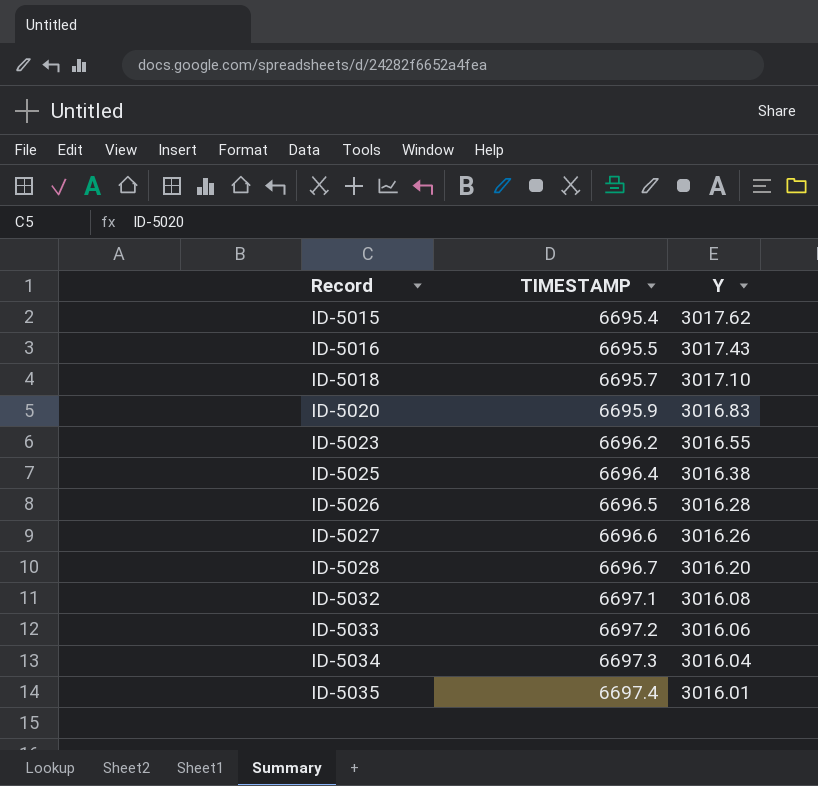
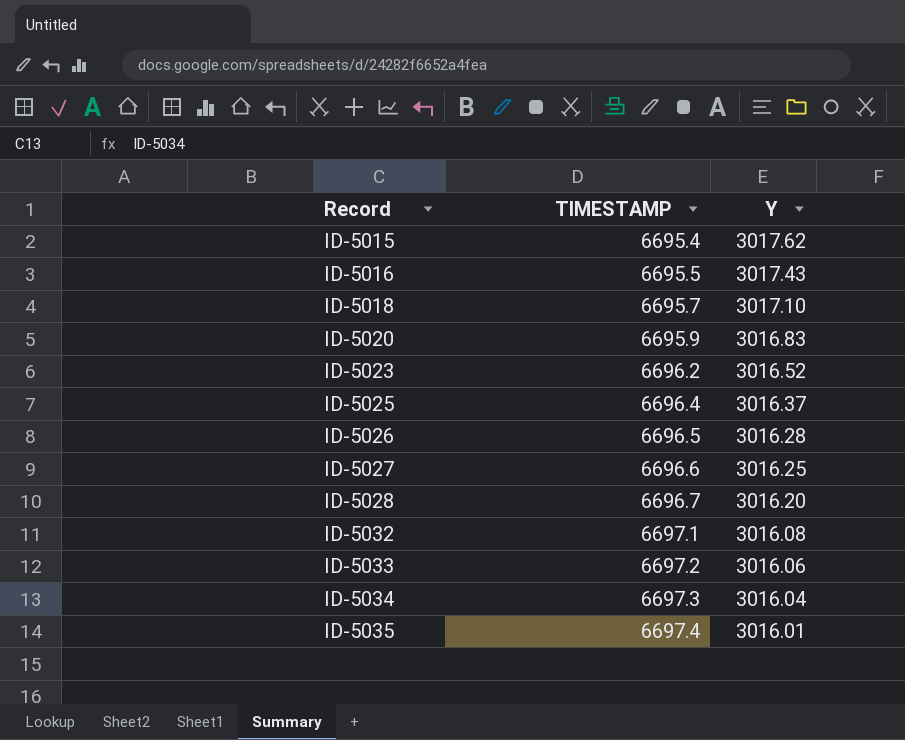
ID-5023 | Y: 3016.55 -> 3016.52
ID-5025 | Y: 3016.38 -> 3016.37
ID-5027 | Y: 3016.26 -> 3016.25

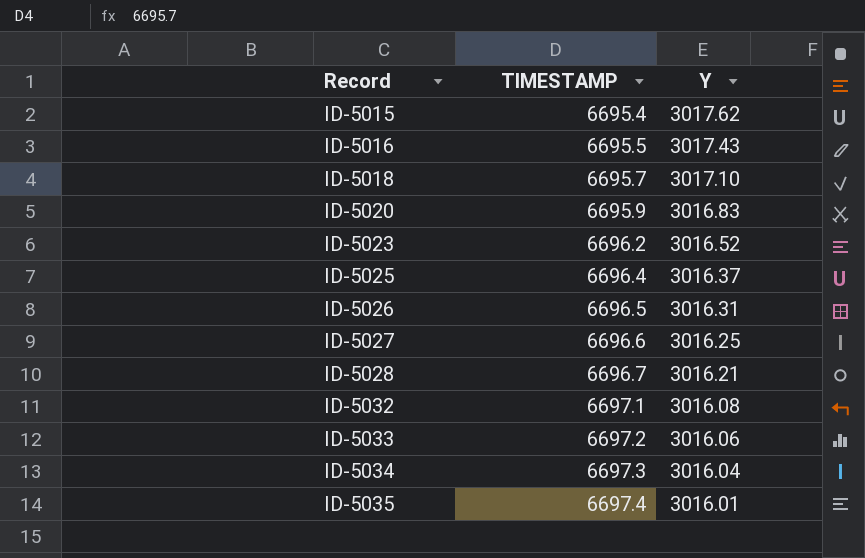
ID-5026 | Y: 3016.28 -> 3016.31
ID-5028 | Y: 3016.20 -> 3016.21

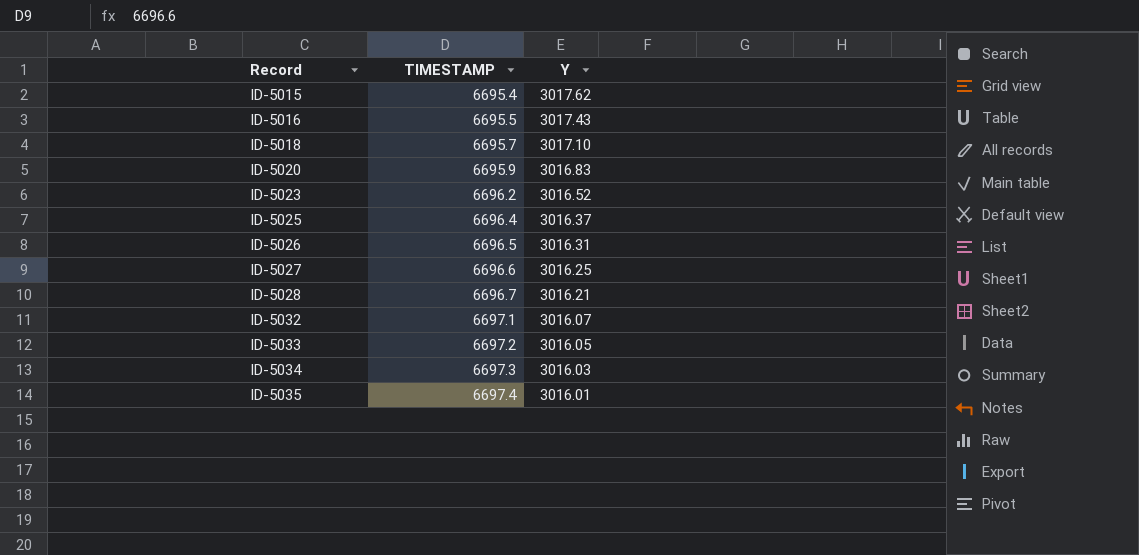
ID-5032 | Y: 3016.08 -> 3016.07
ID-5033 | Y: 3016.06 -> 3016.05
ID-5034 | Y: 3016.04 -> 3016.03

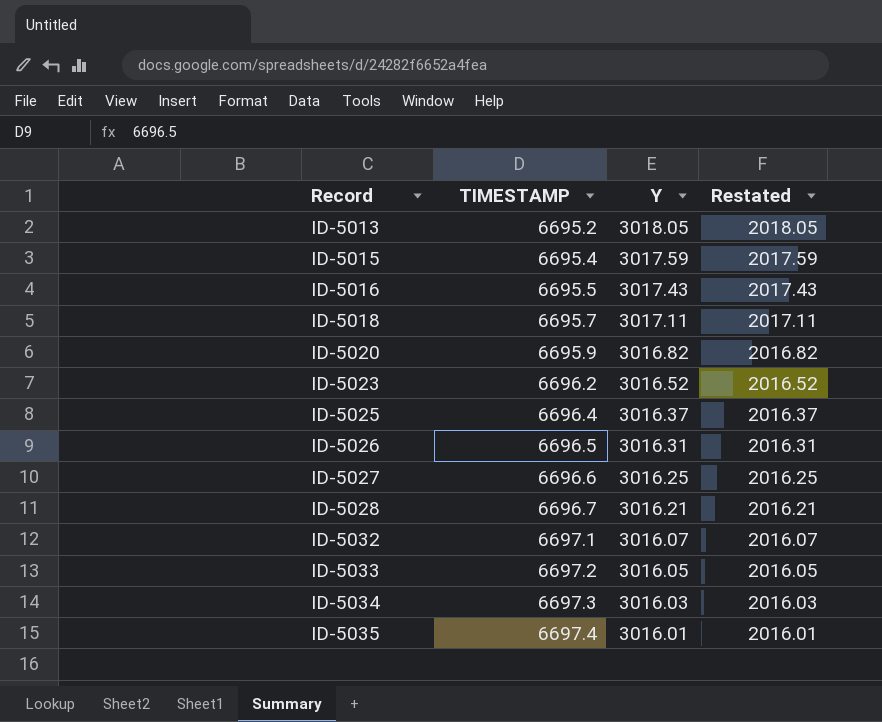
column Restated | formula: none -> [Y] - 1000
row ID-5013: none -> 6695.2 | 3018.05 | 2018.05
ID-5015 | Y: 3017.62 -> 3017.59
ID-5018 | Y: 3017.10 -> 3017.11
ID-5020 | Y: 3016.83 -> 3016.82

